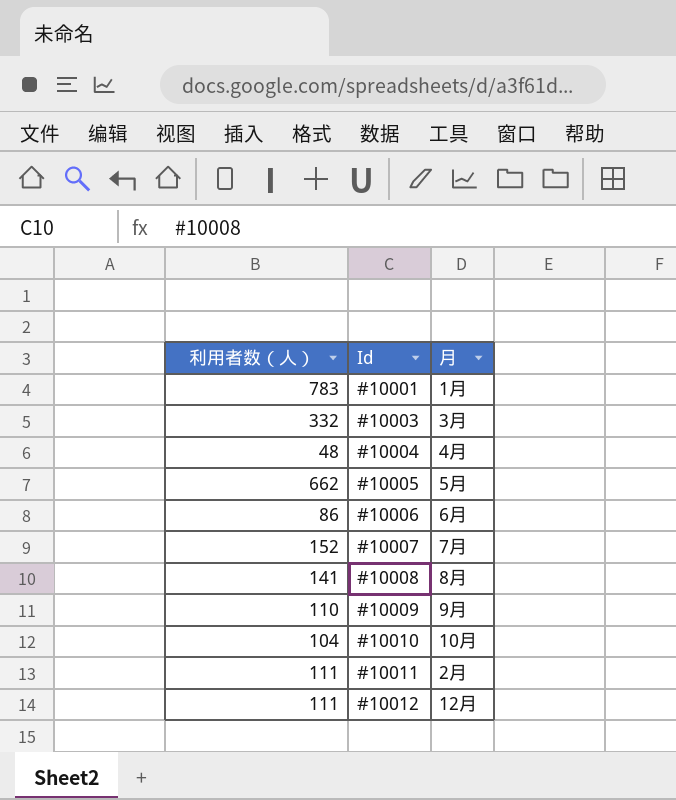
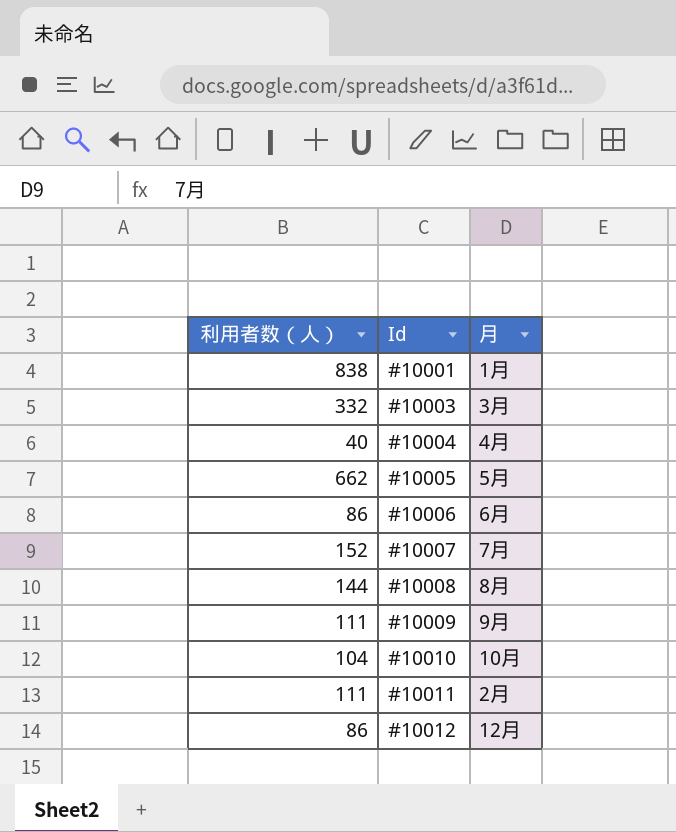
#10001 | 利用者数（人）: 783 -> 838
#10004 | 利用者数（人）: 48 -> 40
#10008 | 利用者数（人）: 141 -> 144
#10009 | 利用者数（人）: 110 -> 111
#10012 | 利用者数（人）: 111 -> 86

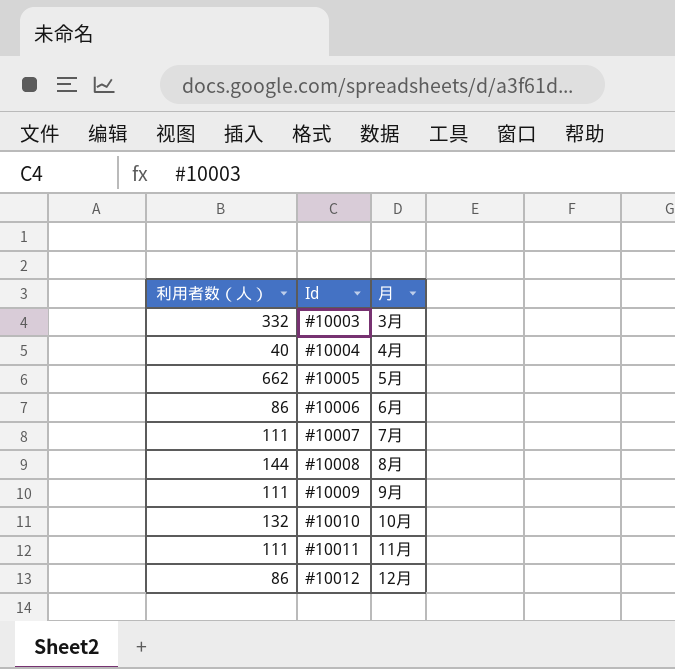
row #10001: 838 | 1月 -> none
#10007 | 利用者数（人）: 152 -> 111
#10010 | 利用者数（人）: 104 -> 132
#10011 | 月: 2月 -> 11月

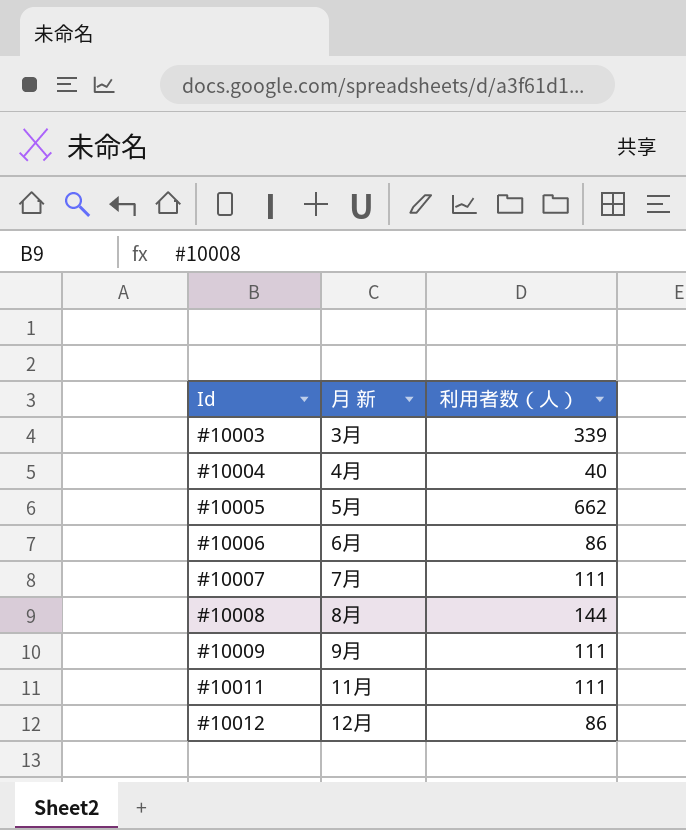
column name: 月 -> 月 新
column 利用者数（人） | position: 1 -> 3
row #10010: 132 | 10月 -> none
#10003 | 利用者数（人）: 332 -> 339

